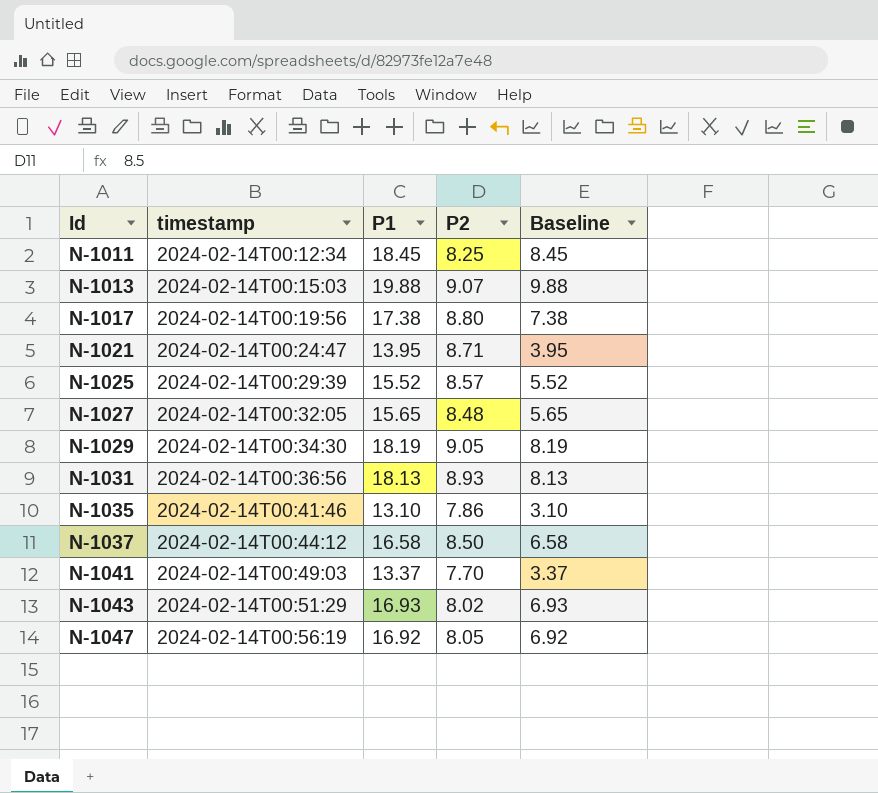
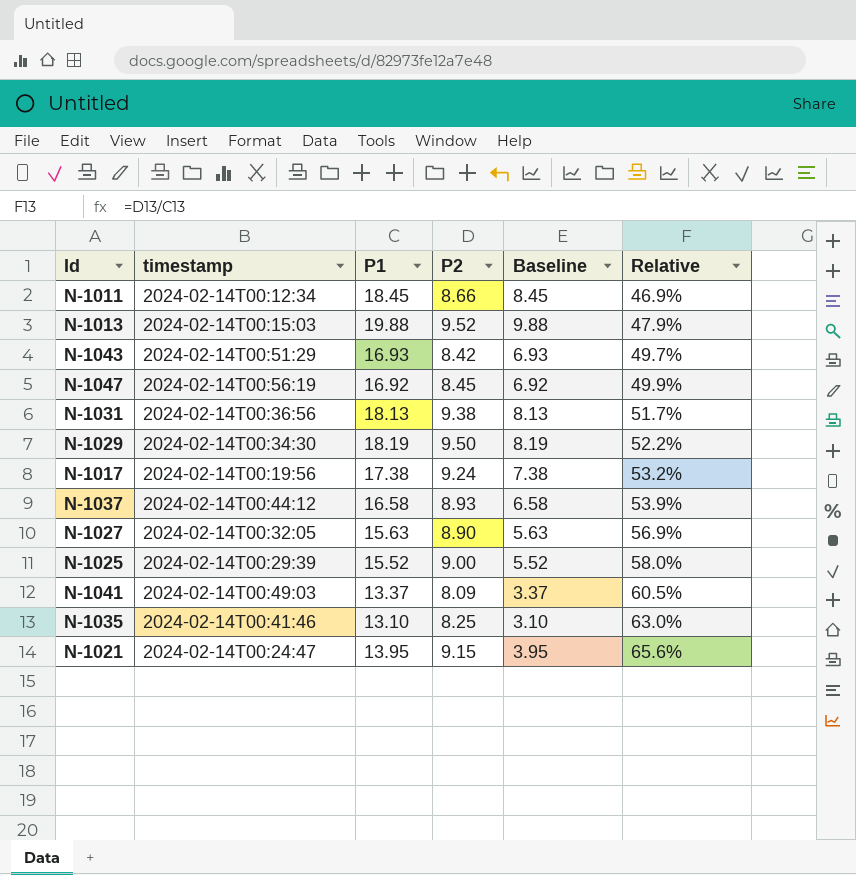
row order: Id ascending -> Relative ascending
column Relative | formula: none -> [P2] / [P1]
N-1011 | P2: 8.25 -> 8.66
N-1013 | P2: 9.07 -> 9.52
N-1043 | P2: 8.02 -> 8.42
N-1047 | P2: 8.05 -> 8.45
N-1031 | P2: 8.93 -> 9.38
N-1029 | P2: 9.05 -> 9.50
N-1017 | P2: 8.80 -> 9.24
N-1037 | P2: 8.50 -> 8.93
N-1027 | P1: 15.65 -> 15.63
N-1027 | P2: 8.48 -> 8.90
N-1027 | Baseline: 5.65 -> 5.63
N-1025 | P2: 8.57 -> 9.00
N-1041 | P2: 7.70 -> 8.09
N-1035 | P2: 7.86 -> 8.25
N-1021 | P2: 8.71 -> 9.15

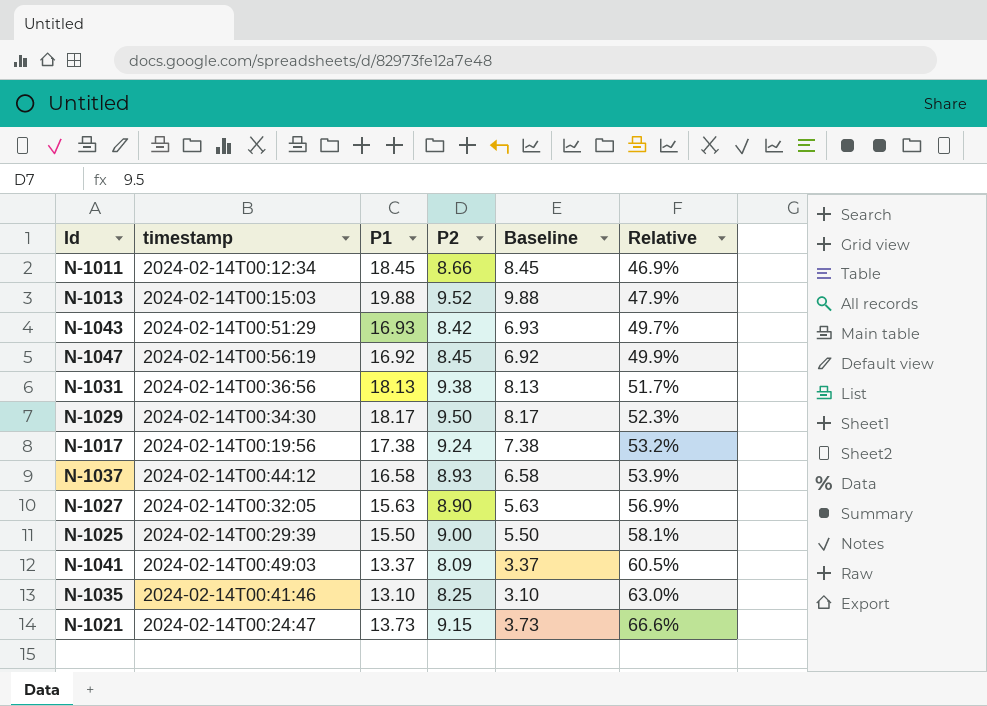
N-1029 | P1: 18.19 -> 18.17
N-1029 | Baseline: 8.19 -> 8.17
N-1029 | Relative: 52.2% -> 52.3%
N-1025 | P1: 15.52 -> 15.50
N-1025 | Baseline: 5.52 -> 5.50
N-1025 | Relative: 58.0% -> 58.1%
N-1021 | P1: 13.95 -> 13.73
N-1021 | Baseline: 3.95 -> 3.73
N-1021 | Relative: 65.6% -> 66.6%

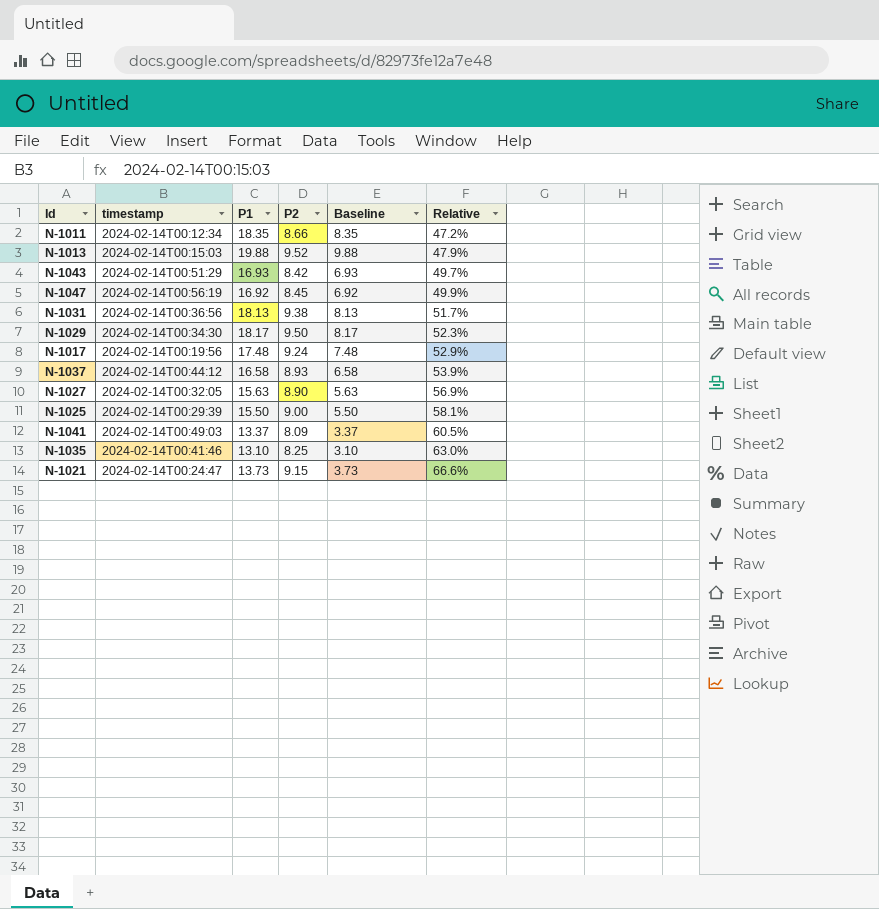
N-1011 | P1: 18.45 -> 18.35
N-1011 | Baseline: 8.45 -> 8.35
N-1011 | Relative: 46.9% -> 47.2%
N-1017 | P1: 17.38 -> 17.48
N-1017 | Baseline: 7.38 -> 7.48
N-1017 | Relative: 53.2% -> 52.9%

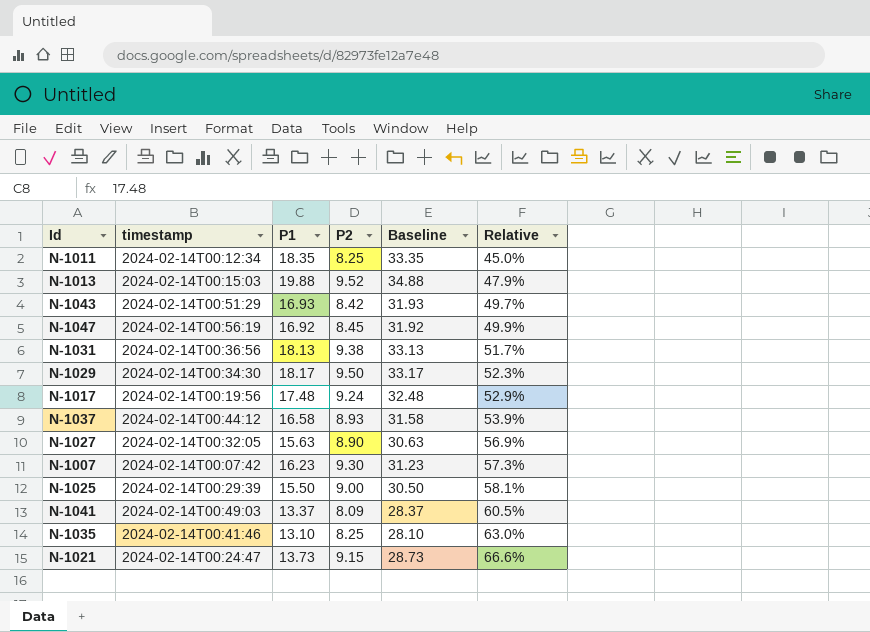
column Baseline | formula: [P1] - 10 -> [P1] + 15
N-1011 | P2: 8.66 -> 8.25
N-1011 | Relative: 47.2% -> 45.0%
row N-1007: none -> 2024-02-14T00:07:42 | 16.23 | 9.30 | 31.23 | 57.3%

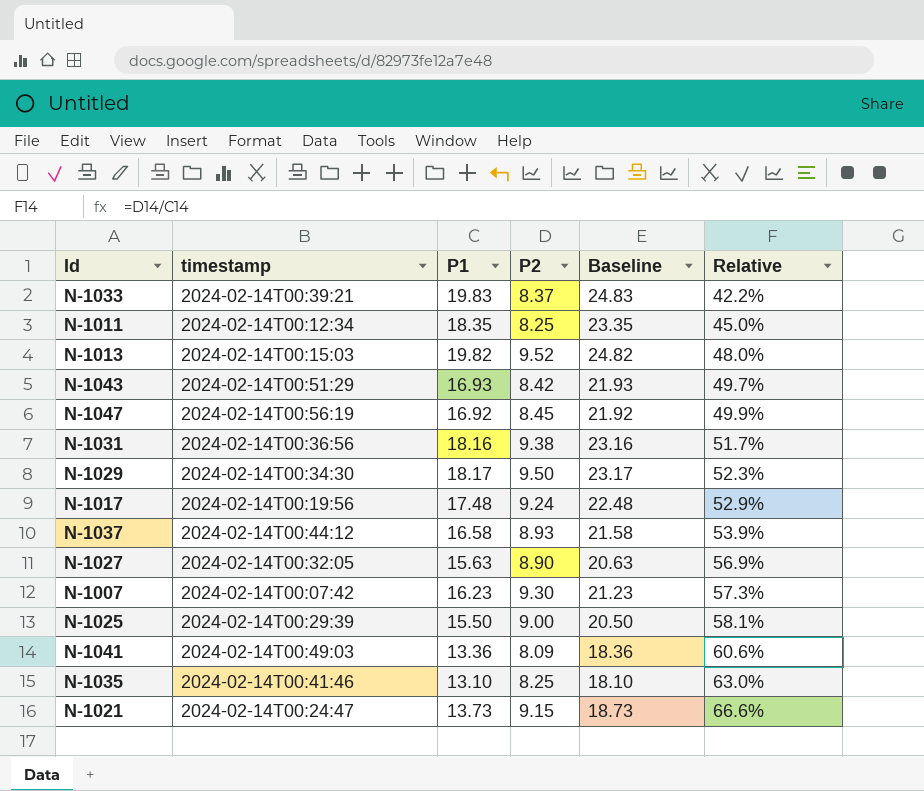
column Baseline | formula: [P1] + 15 -> [P1] + 5
row N-1033: none -> 2024-02-14T00:39:21 | 19.83 | 8.37 | 24.83 | 42.2%
N-1013 | P1: 19.88 -> 19.82
N-1013 | Relative: 47.9% -> 48.0%
N-1031 | P1: 18.13 -> 18.16
N-1041 | P1: 13.37 -> 13.36
N-1041 | Relative: 60.5% -> 60.6%

